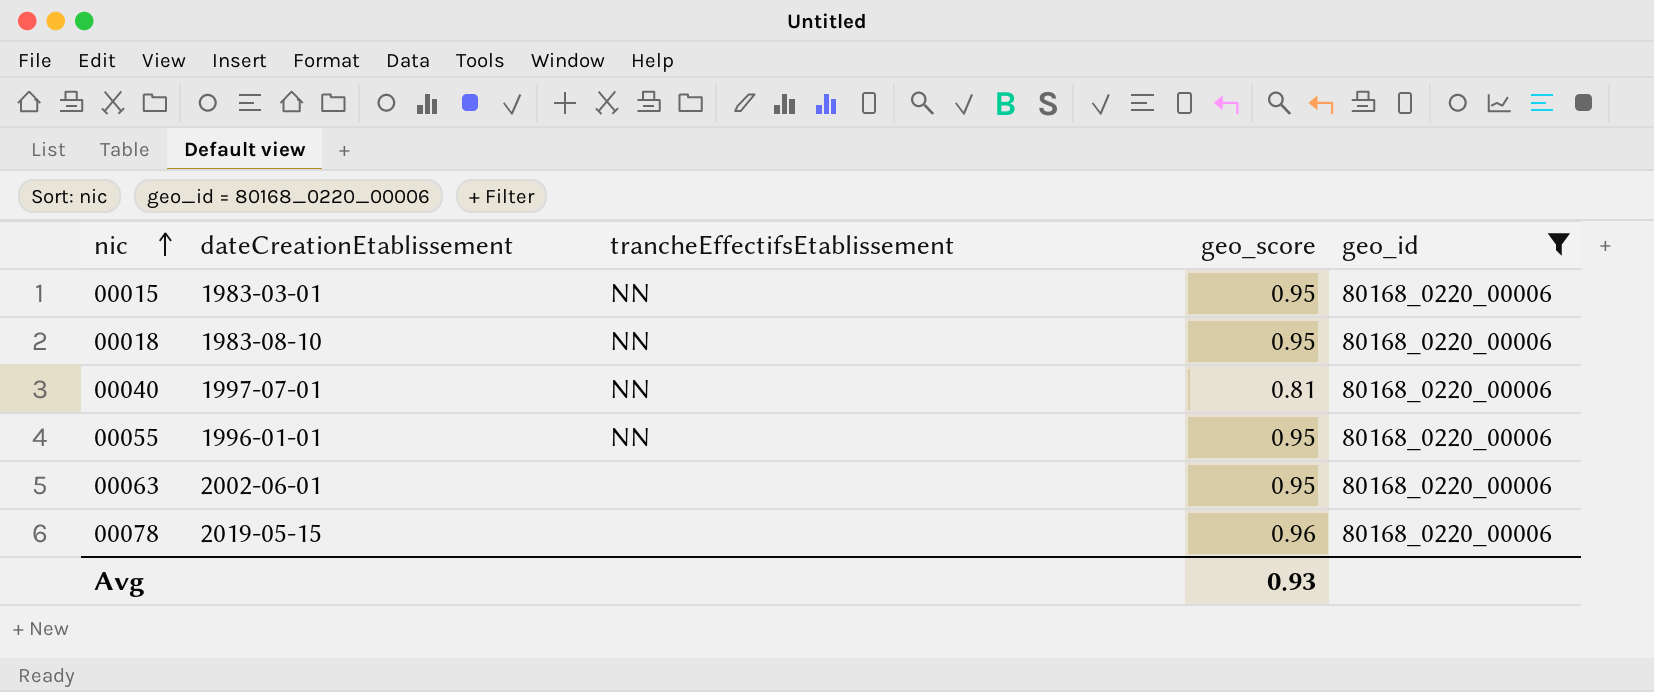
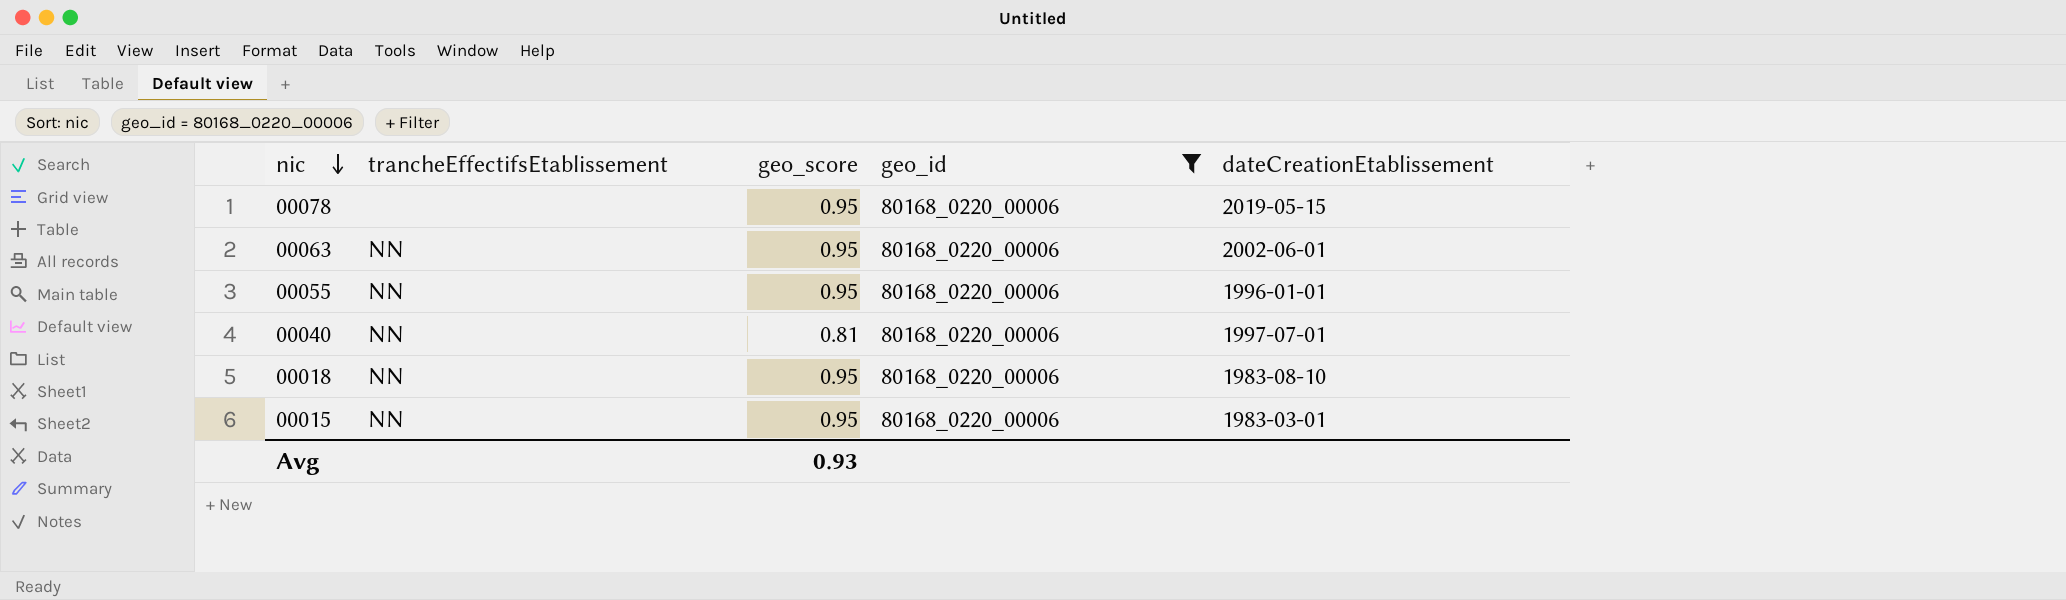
row order: nic ascending -> nic descending
column dateCreationEtablissement | position: 2 -> 5
00078 | geo_score: 0.96 -> 0.95
00063 | trancheEffectifsEtablissement: none -> NN

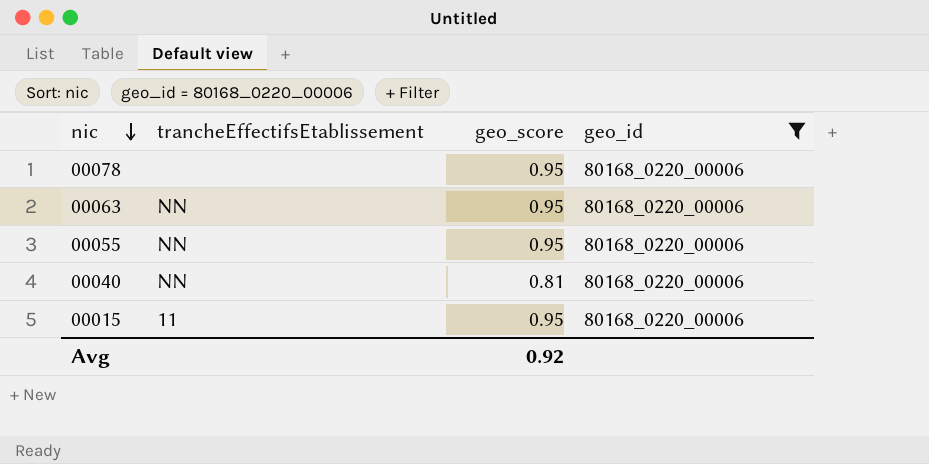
column dateCreationEtablissement | position: 5 -> none
row 00018: NN | 0.95 | 80168_0220_00006 | 1983-08-10 -> none
00015 | trancheEffectifsEtablissement: NN -> 11
Avg | geo_score: 0.93 -> 0.92

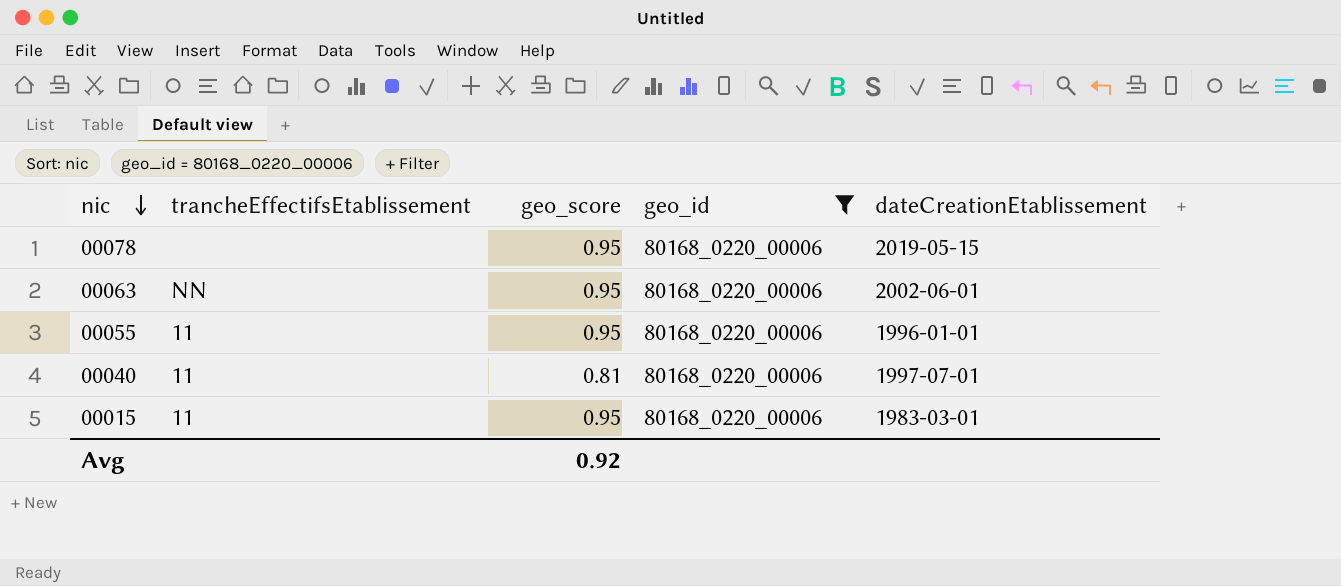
column dateCreationEtablissement | position: none -> 5
00055 | trancheEffectifsEtablissement: NN -> 11
00040 | trancheEffectifsEtablissement: NN -> 11

